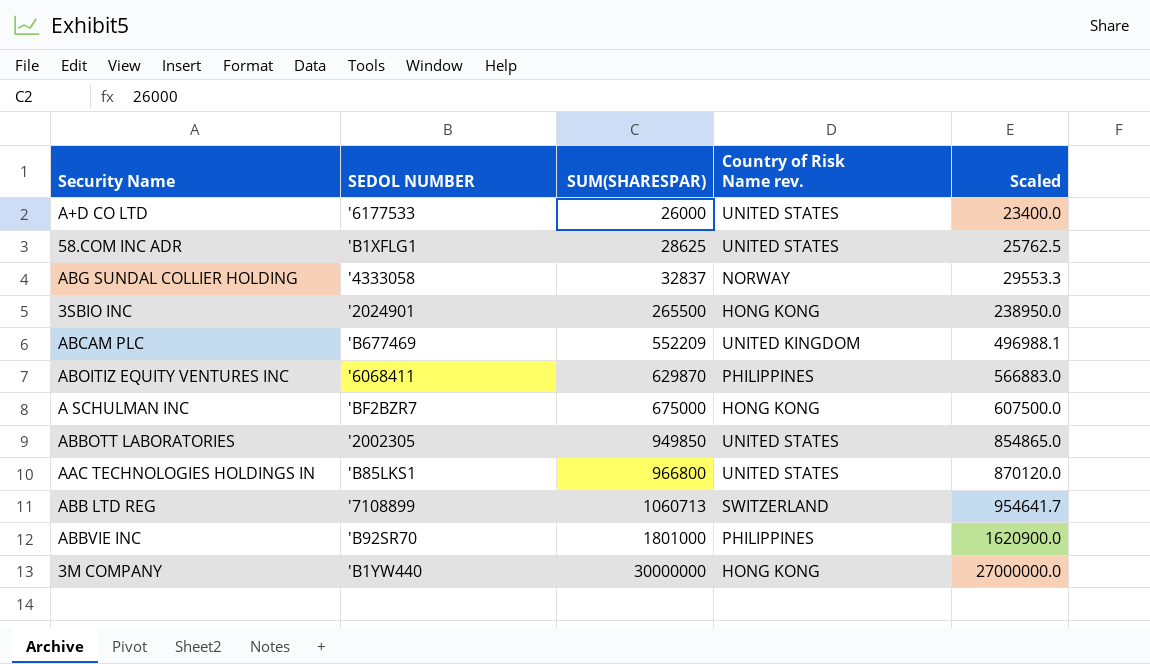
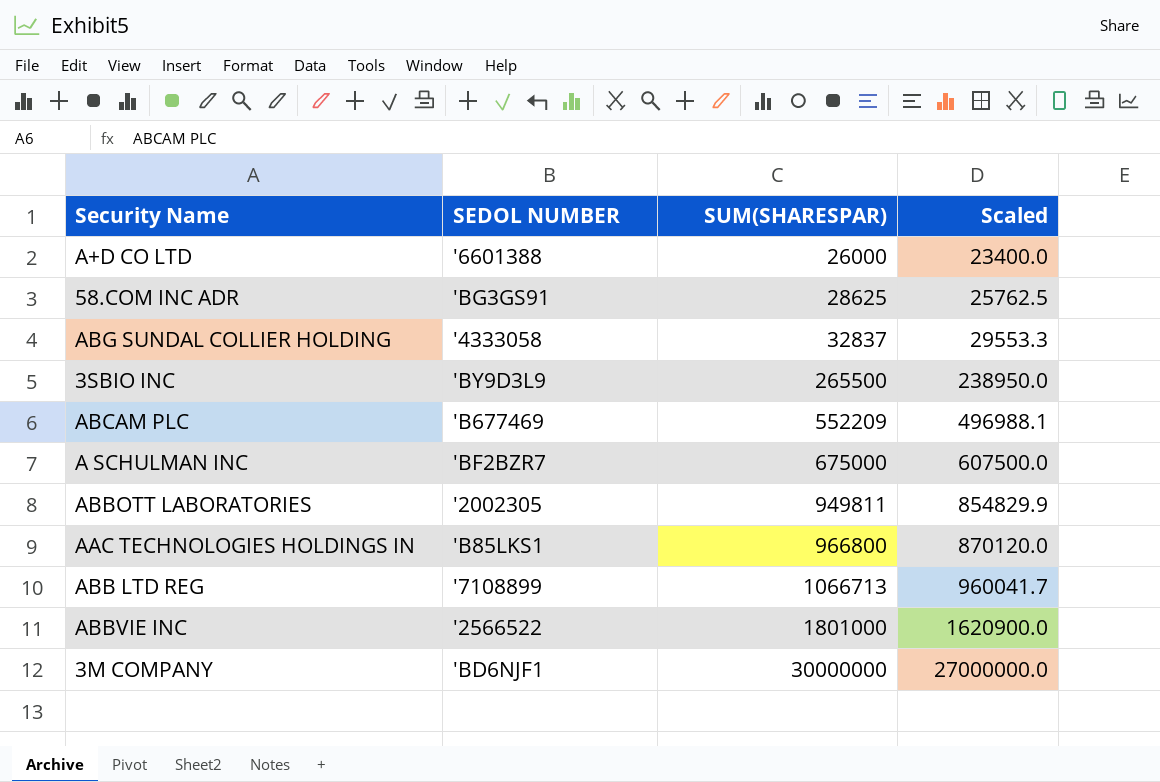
column Country of Risk Name rev. | position: 4 -> none
row ABOITIZ EQUITY VENTURES INC: '6068411 | 629870 | PHILIPPINES | 566883.0 -> none
A+D CO LTD | SEDOL NUMBER: '6177533 -> '6601388
58.COM INC ADR | SEDOL NUMBER: 'B1XFLG1 -> 'BG3GS91
3SBIO INC | SEDOL NUMBER: '2024901 -> 'BY9D3L9
ABBOTT LABORATORIES | SUM(SHARESPAR): 949850 -> 949811
ABBOTT LABORATORIES | Scaled: 854865.0 -> 854829.9
ABB LTD REG | SUM(SHARESPAR): 1060713 -> 1066713
ABB LTD REG | Scaled: 954641.7 -> 960041.7
ABBVIE INC | SEDOL NUMBER: 'B92SR70 -> '2566522
3M COMPANY | SEDOL NUMBER: 'B1YW440 -> 'BD6NJF1

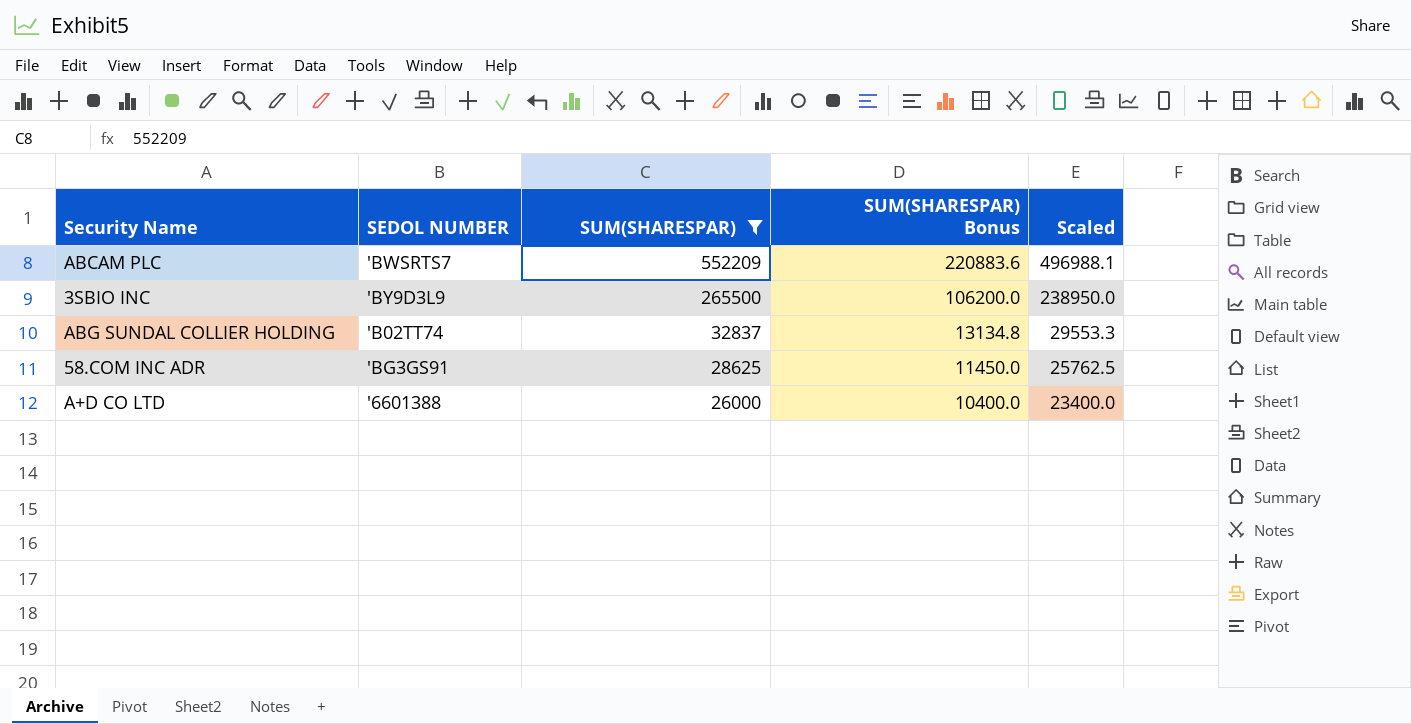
filter: none -> SUM(SHARESPAR) <= 552209
row order: SUM(SHARESPAR) ascending -> SUM(SHARESPAR) descending
column SUM(SHARESPAR) Bonus | formula: none -> [SUM(SHARESPAR)] * 0.4
ABCAM PLC | SEDOL NUMBER: 'B677469 -> 'BWSRTS7
ABG SUNDAL COLLIER HOLDING | SEDOL NUMBER: '4333058 -> 'B02TT74

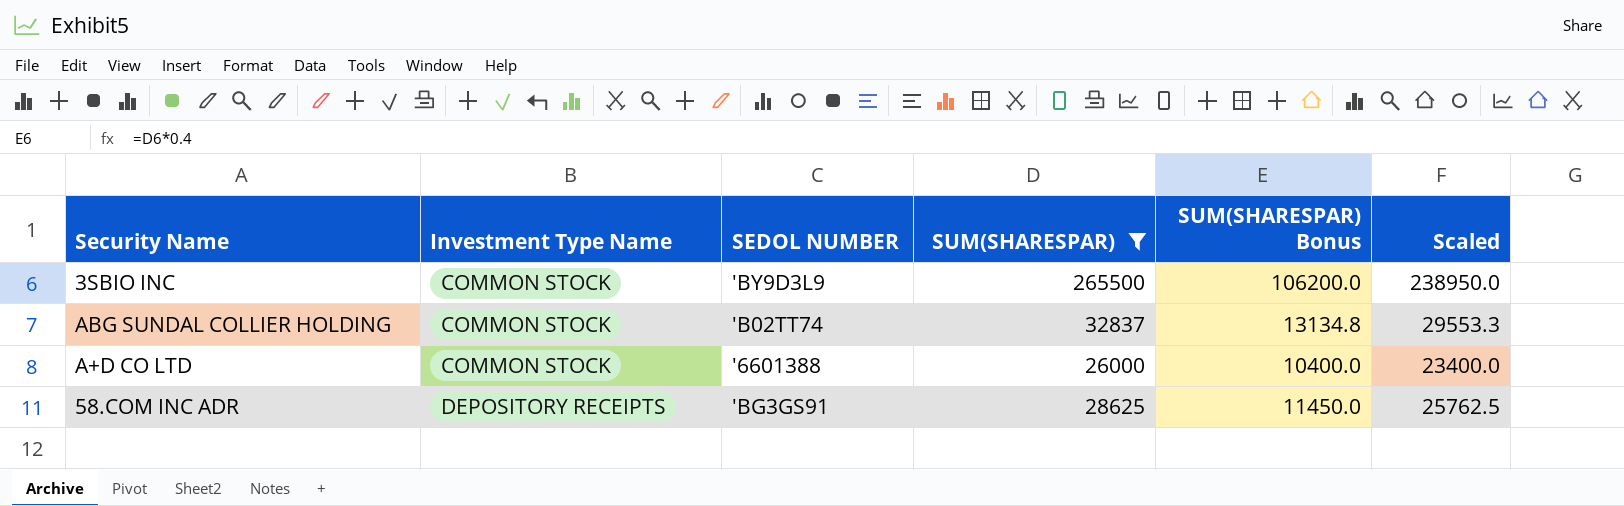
row order: SUM(SHARESPAR) descending -> Investment Type Name ascending
column Investment Type Name | position: none -> 2
row ABCAM PLC: 'BWSRTS7 | 552209 | 220883.6 | 496988.1 -> none

